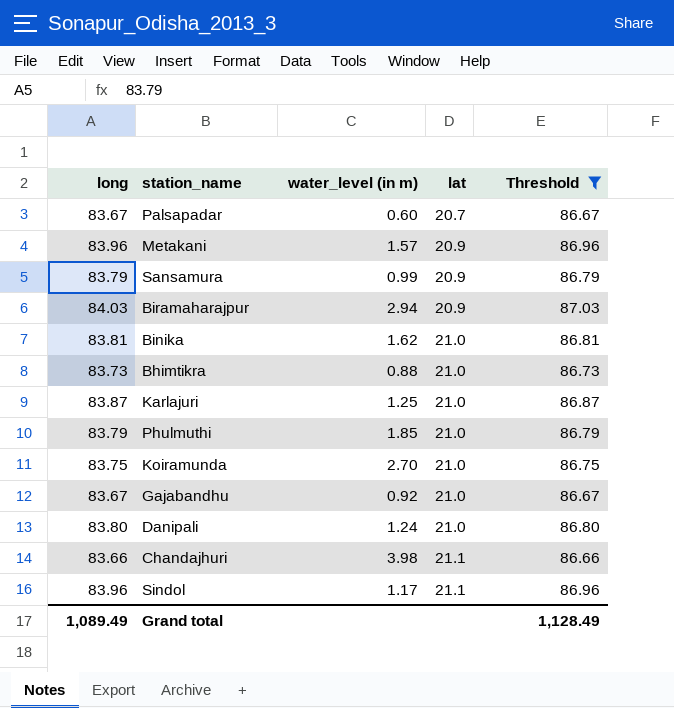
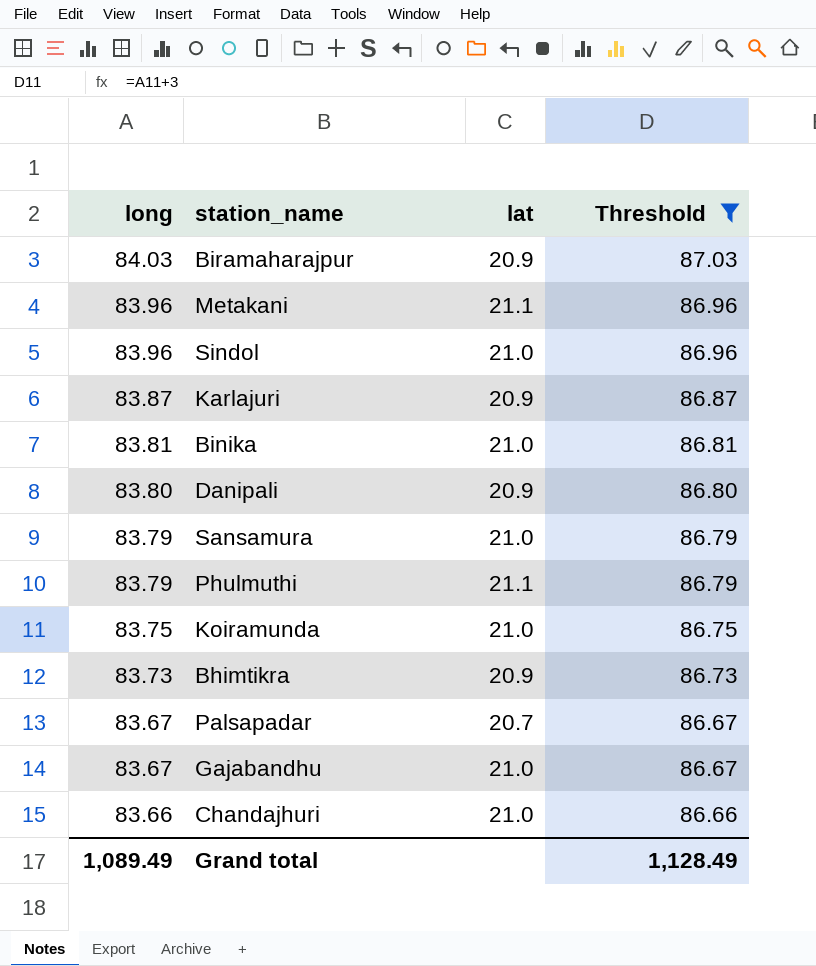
row order: lat ascending -> long descending
column water_level (in m) | position: 3 -> none
Metakani | lat: 20.9 -> 21.1
Sindol | lat: 21.1 -> 21.0
Karlajuri | lat: 21.0 -> 20.9
Danipali | lat: 21.0 -> 20.9
Sansamura | lat: 20.9 -> 21.0
Phulmuthi | lat: 21.0 -> 21.1
Bhimtikra | lat: 21.0 -> 20.9
Chandajhuri | lat: 21.1 -> 21.0

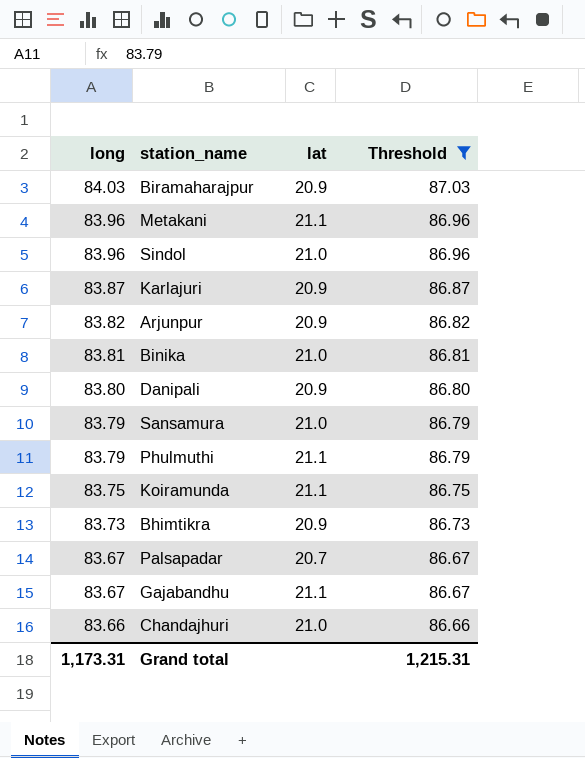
row Arjunpur: none -> 83.82 | 20.9 | 86.82
Koiramunda | lat: 21.0 -> 21.1
Gajabandhu | lat: 21.0 -> 21.1
Grand total | long: 1,089.49 -> 1,173.31
Grand total | Threshold: 1,128.49 -> 1,215.31

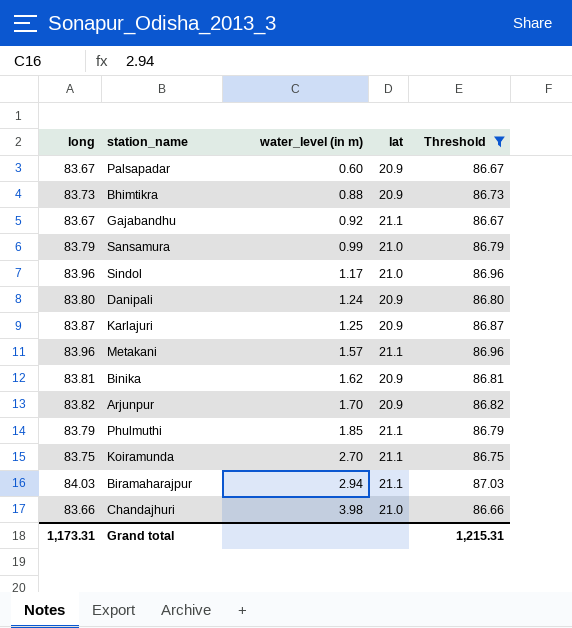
row order: long descending -> water_level (in m) ascending
column water_level (in m) | position: none -> 3
Palsapadar | lat: 20.7 -> 20.9
Binika | lat: 21.0 -> 20.9
Biramaharajpur | lat: 20.9 -> 21.1

